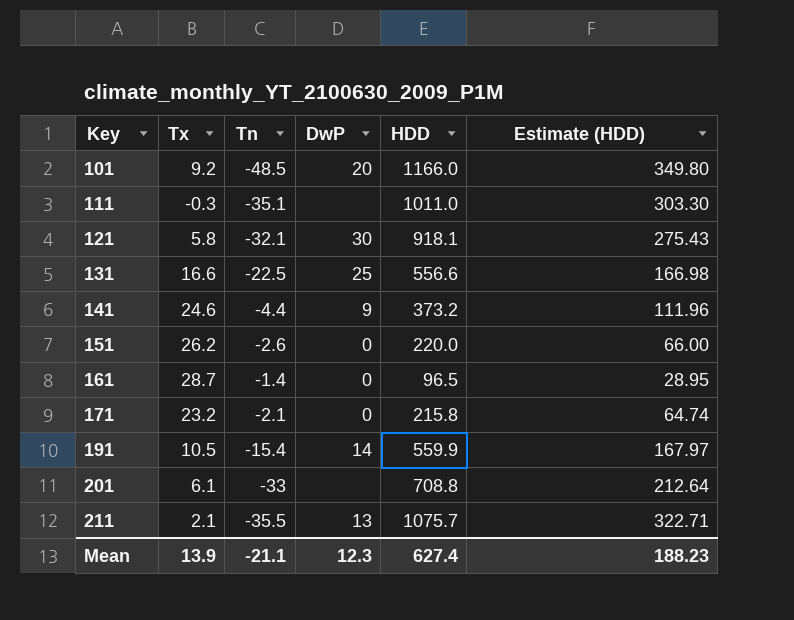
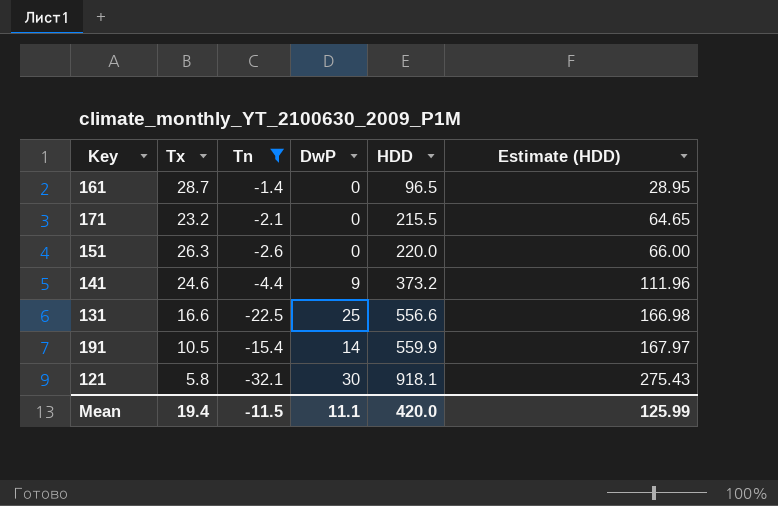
filter: none -> Tn >= -32.1
row order: Key ascending -> HDD ascending
171 | HDD: 215.8 -> 215.5
171 | Estimate (HDD): 64.74 -> 64.65
151 | Tx: 26.2 -> 26.3
Mean | Tx: 13.9 -> 19.4
Mean | Tn: -21.1 -> -11.5
Mean | DwP: 12.3 -> 11.1
Mean | HDD: 627.4 -> 420.0
Mean | Estimate (HDD): 188.23 -> 125.99

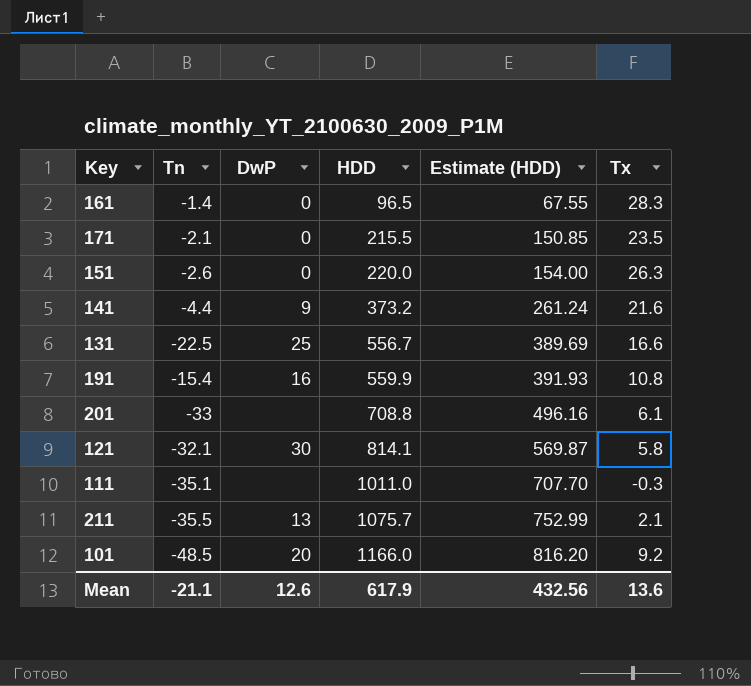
filter: Tn >= -32.1 -> none
column Estimate (HDD) | formula: [HDD] * 0.3 -> [HDD] * 0.7
column Tx | position: 2 -> 6
161 | Tx: 28.7 -> 28.3
171 | Tx: 23.2 -> 23.5
141 | Tx: 24.6 -> 21.6
131 | HDD: 556.6 -> 556.7
191 | DwP: 14 -> 16
191 | Tx: 10.5 -> 10.8
121 | HDD: 918.1 -> 814.1
Mean | Tn: -11.5 -> -21.1
Mean | DwP: 11.1 -> 12.6
Mean | HDD: 420.0 -> 617.9
Mean | Estimate (HDD): 125.99 -> 432.56
Mean | Tx: 19.4 -> 13.6

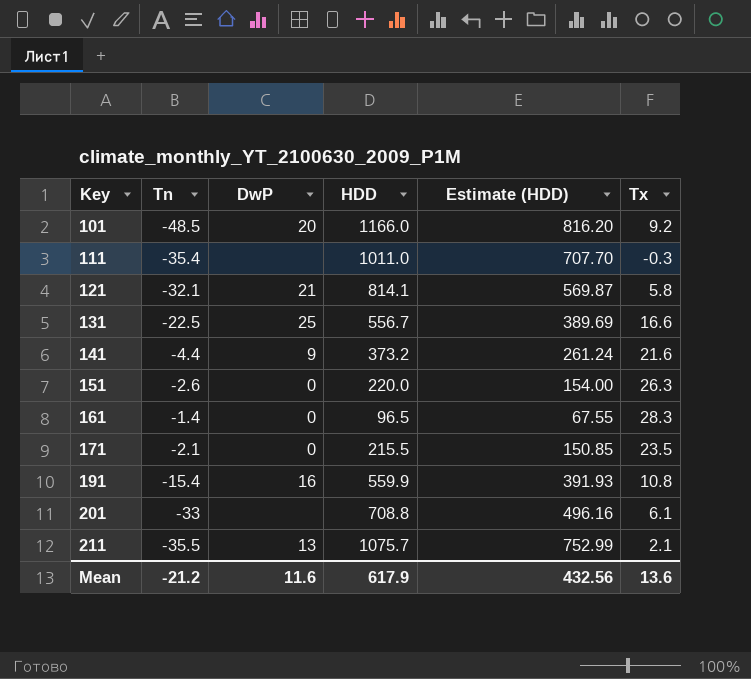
row order: HDD ascending -> Key ascending
111 | Tn: -35.1 -> -35.4
121 | DwP: 30 -> 21
Mean | Tn: -21.1 -> -21.2
Mean | DwP: 12.6 -> 11.6

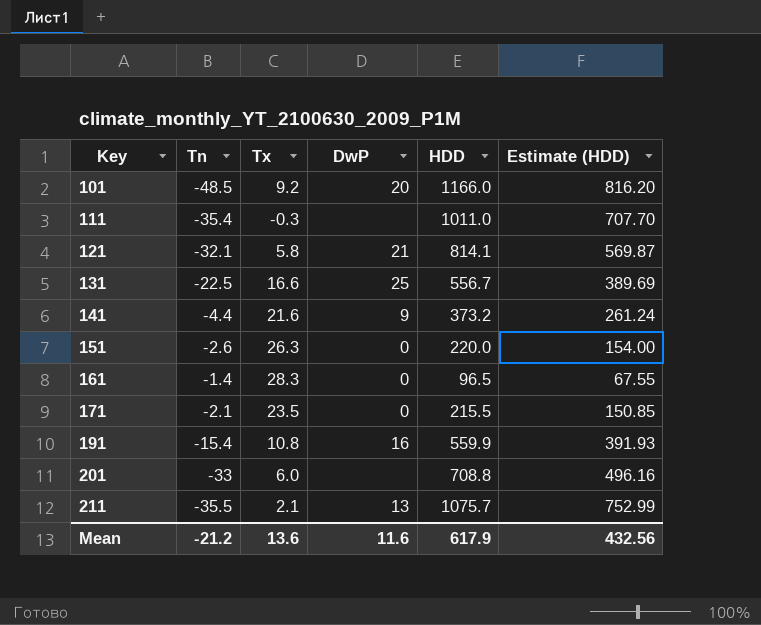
column Tx | position: 6 -> 3
201 | Tx: 6.1 -> 6.0

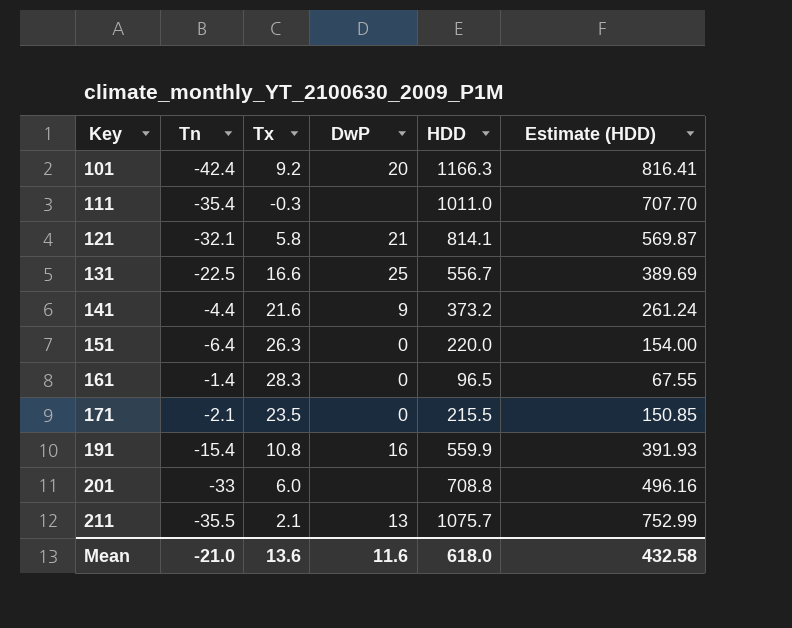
101 | Tn: -48.5 -> -42.4
101 | HDD: 1166.0 -> 1166.3
101 | Estimate (HDD): 816.20 -> 816.41
151 | Tn: -2.6 -> -6.4
Mean | Tn: -21.2 -> -21.0
Mean | HDD: 617.9 -> 618.0
Mean | Estimate (HDD): 432.56 -> 432.58

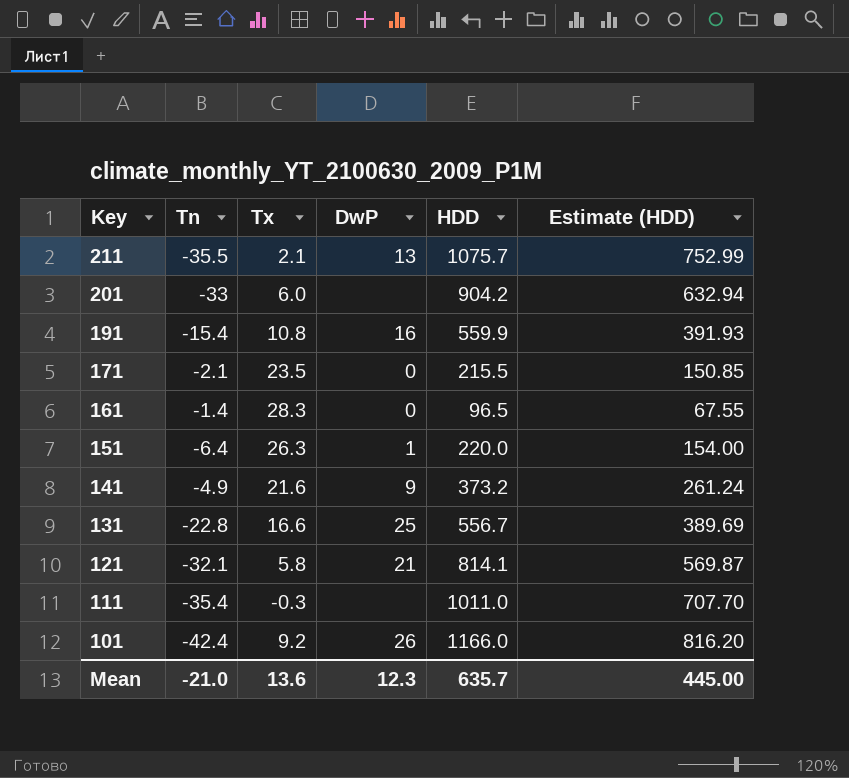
row order: Key ascending -> Key descending
201 | HDD: 708.8 -> 904.2
201 | Estimate (HDD): 496.16 -> 632.94
151 | DwP: 0 -> 1
141 | Tn: -4.4 -> -4.9
131 | Tn: -22.5 -> -22.8
101 | DwP: 20 -> 26
101 | HDD: 1166.3 -> 1166.0
101 | Estimate (HDD): 816.41 -> 816.20
Mean | DwP: 11.6 -> 12.3
Mean | HDD: 618.0 -> 635.7
Mean | Estimate (HDD): 432.58 -> 445.00

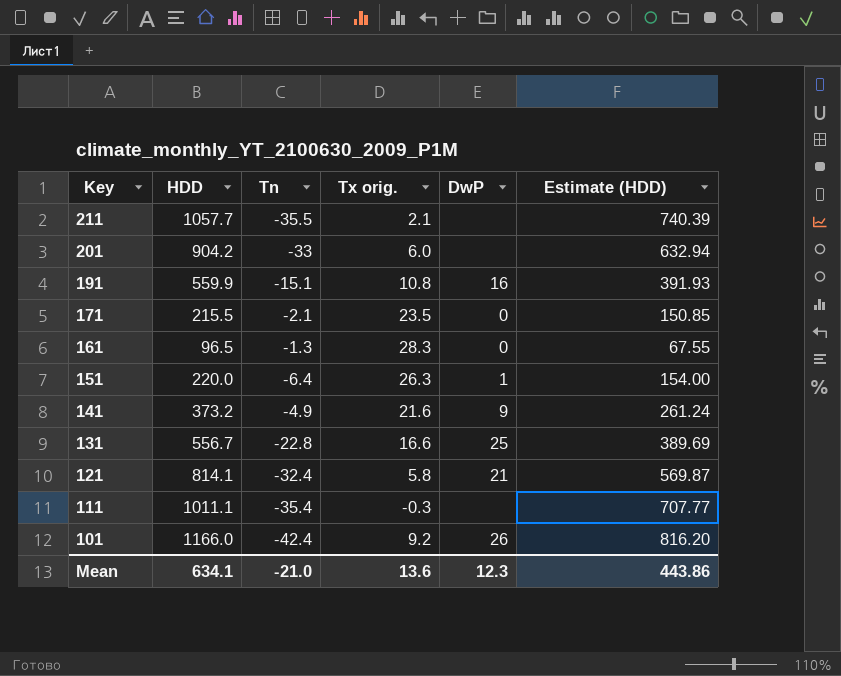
column HDD | position: 5 -> 2
column name: Tx -> Tx orig.
211 | HDD: 1075.7 -> 1057.7
211 | DwP: 13 -> none
211 | Estimate (HDD): 752.99 -> 740.39
191 | Tn: -15.4 -> -15.1
161 | Tn: -1.4 -> -1.3
121 | Tn: -32.1 -> -32.4
111 | HDD: 1011.0 -> 1011.1
111 | Estimate (HDD): 707.70 -> 707.77
Mean | HDD: 635.7 -> 634.1
Mean | Estimate (HDD): 445.00 -> 443.86

